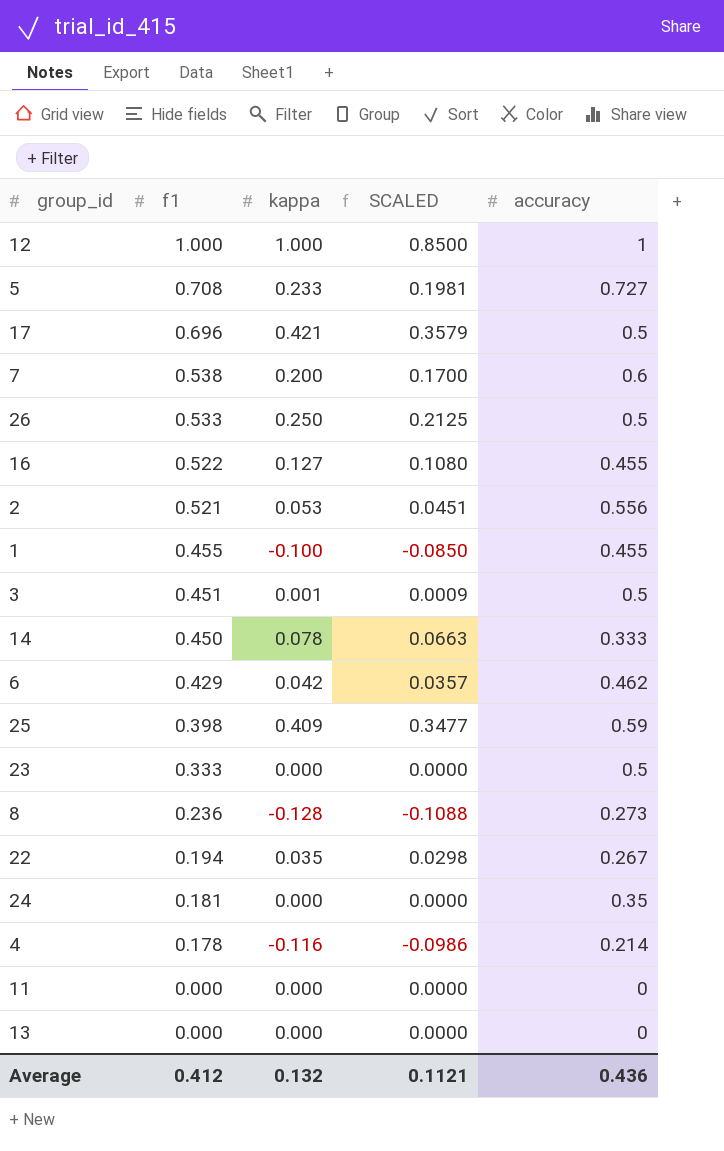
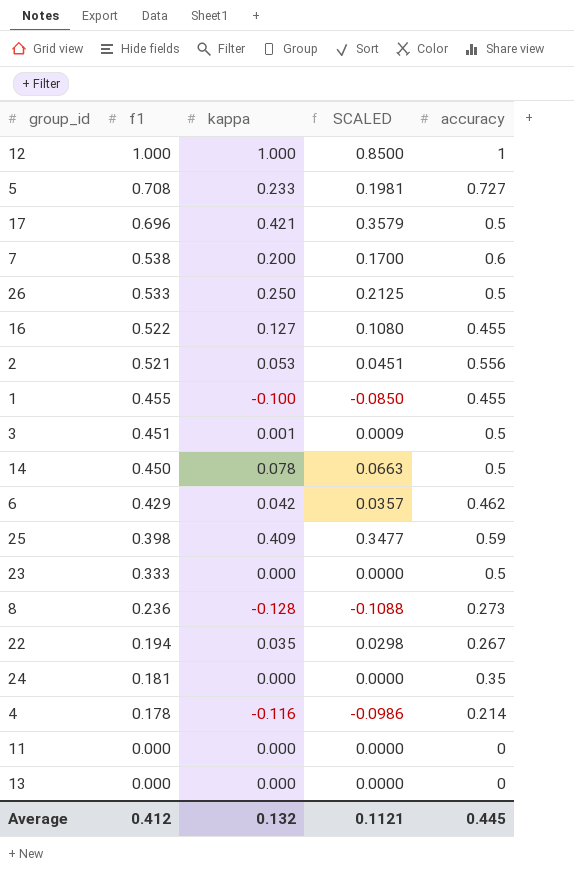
14 | accuracy: 0.333 -> 0.5
Average | accuracy: 0.436 -> 0.445

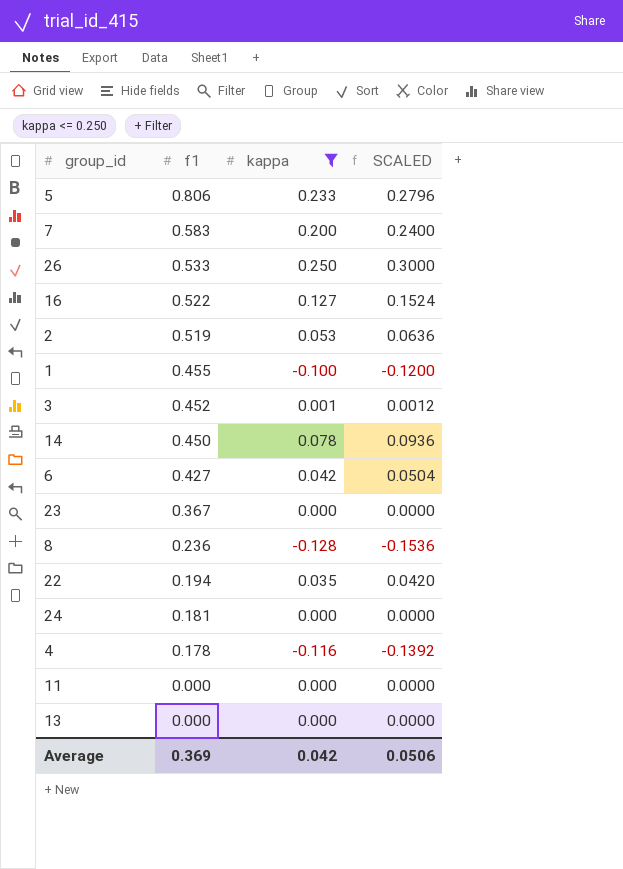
filter: none -> kappa <= 0.250
column accuracy | position: 5 -> none
column SCALED | formula: [kappa] * 0.85 -> [kappa] * 1.2
5 | f1: 0.708 -> 0.806
7 | f1: 0.538 -> 0.583
2 | f1: 0.521 -> 0.519
3 | f1: 0.451 -> 0.452
6 | f1: 0.429 -> 0.427
23 | f1: 0.333 -> 0.367
Average | f1: 0.412 -> 0.369
Average | kappa: 0.132 -> 0.042
Average | SCALED: 0.1121 -> 0.0506

